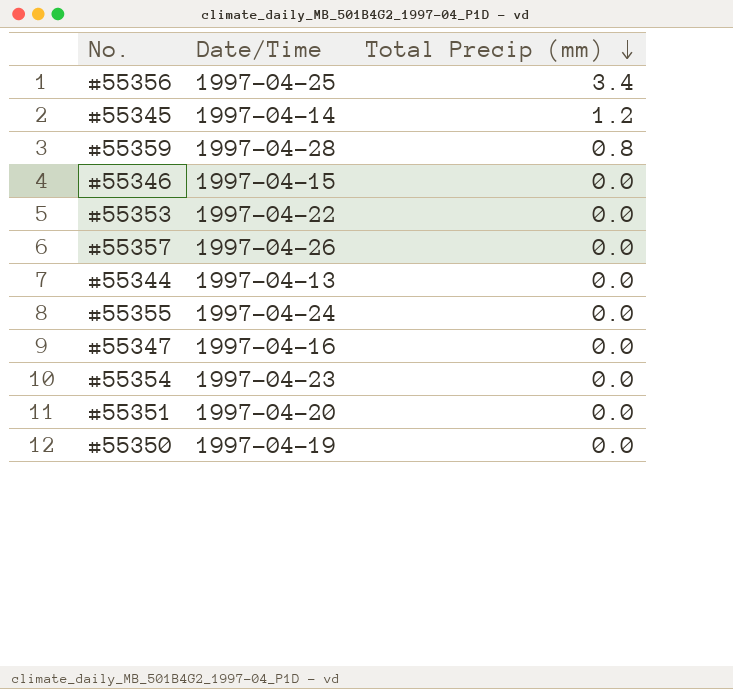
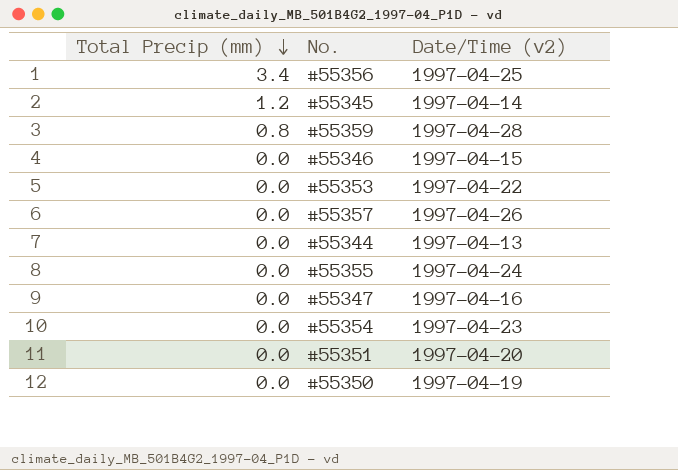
column Total Precip (mm) | position: 3 -> 1
column name: Date/Time -> Date/Time (v2)

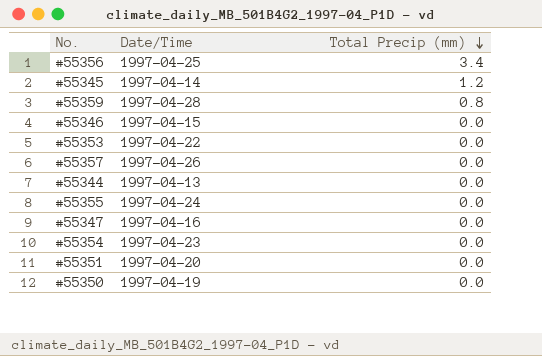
column name: Date/Time (v2) -> Date/Time
column Total Precip (mm) | position: 1 -> 3

